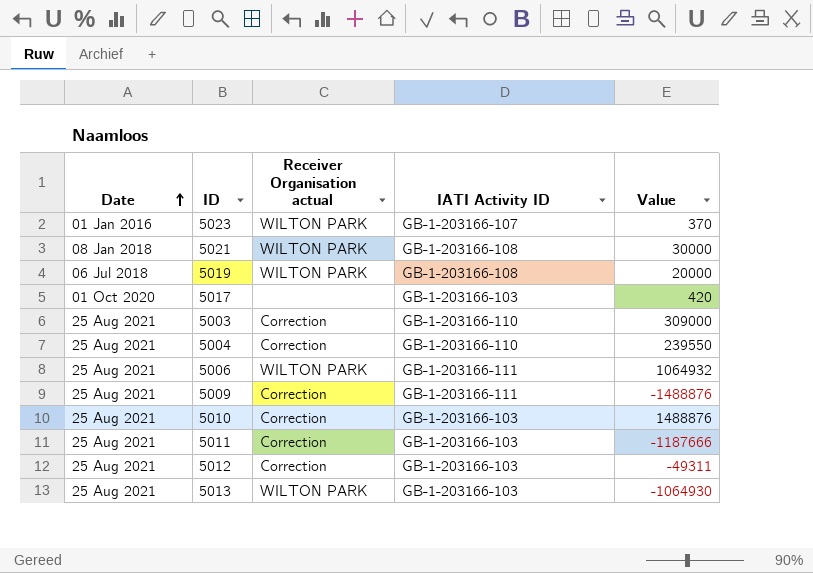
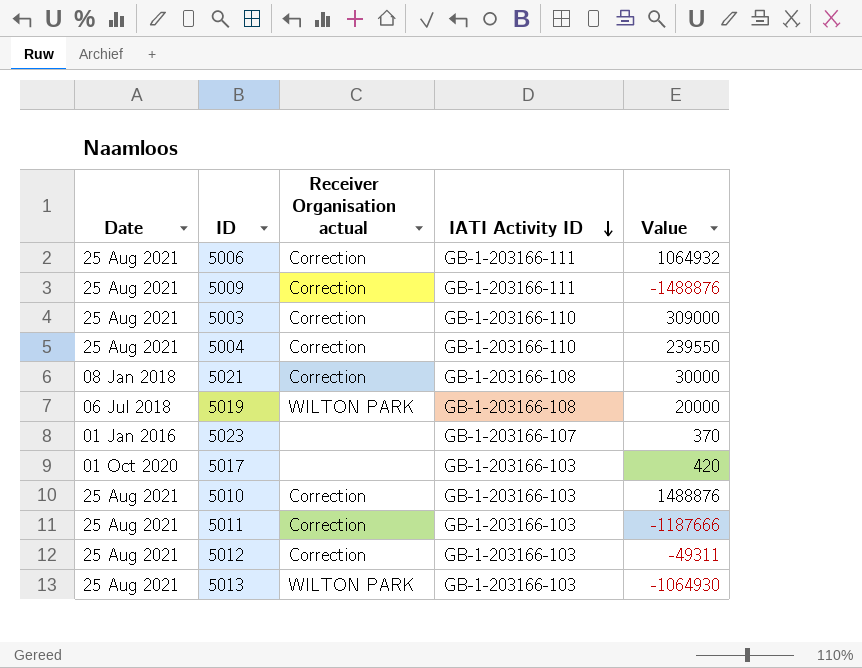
row order: Date ascending -> IATI Activity ID descending
5006 | Receiver Organisation actual: WILTON PARK -> Correction
5021 | Receiver Organisation actual: WILTON PARK -> Correction
5023 | Receiver Organisation actual: WILTON PARK -> none

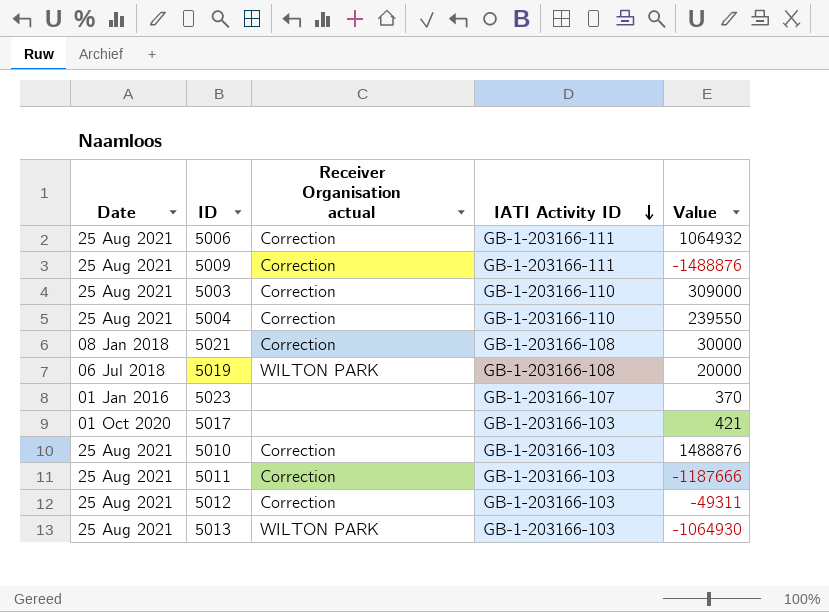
5017 | Value: 420 -> 421

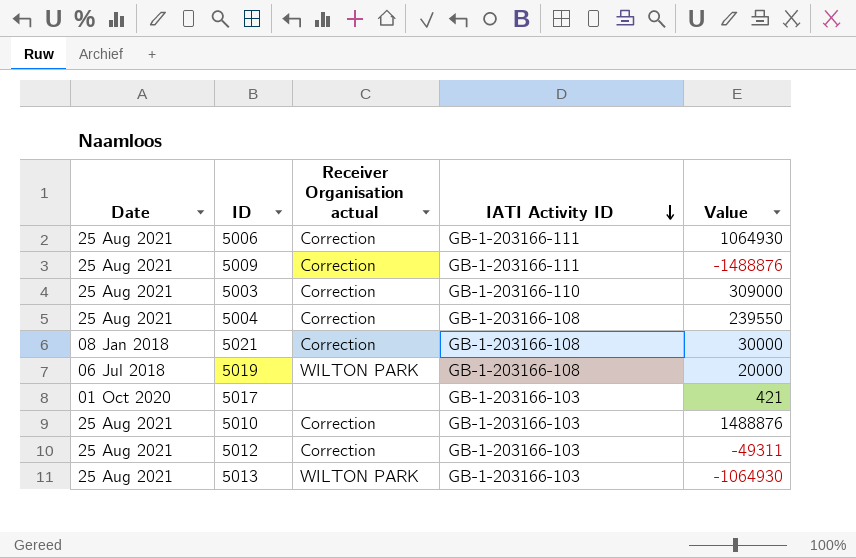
row 5023: 01 Jan 2016 | none | GB-1-203166-107 | 370 -> none
row 5011: 25 Aug 2021 | Correction | GB-1-203166-103 | -1187666 -> none
5006 | Value: 1064932 -> 1064930
5004 | IATI Activity ID: GB-1-203166-110 -> GB-1-203166-108

